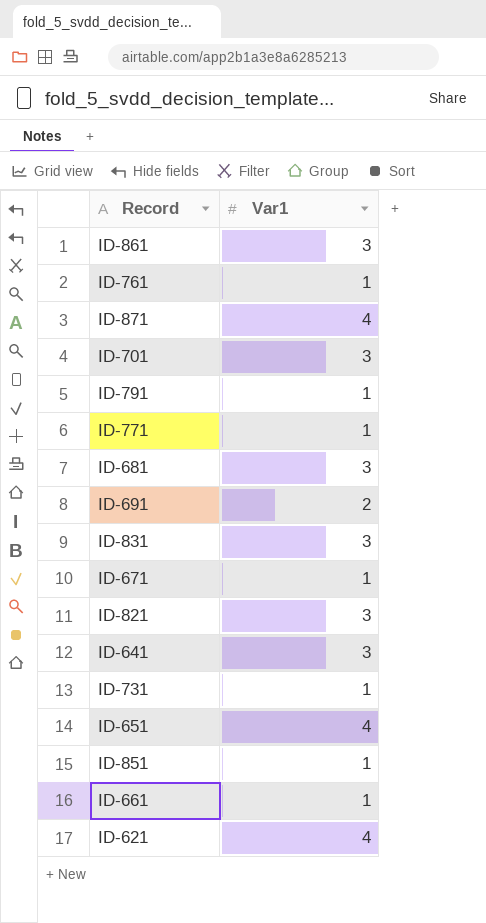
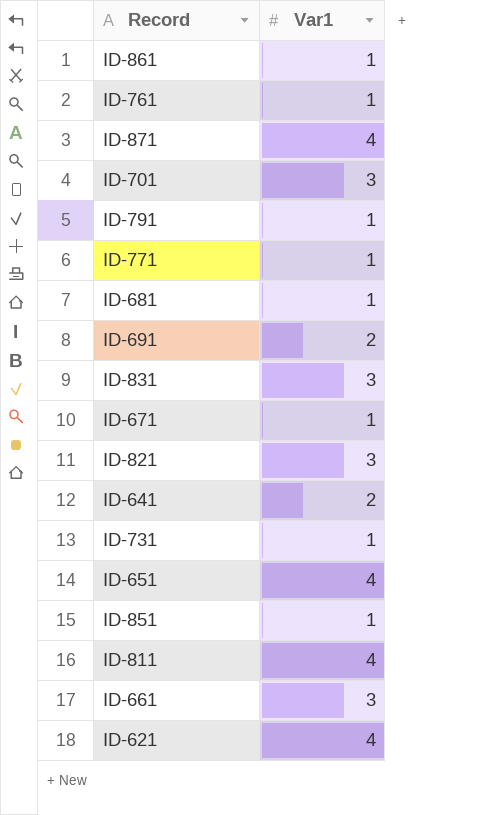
ID-861 | Var1: 3 -> 1
ID-681 | Var1: 3 -> 1
ID-641 | Var1: 3 -> 2
row ID-811: none -> 4
ID-661 | Var1: 1 -> 3

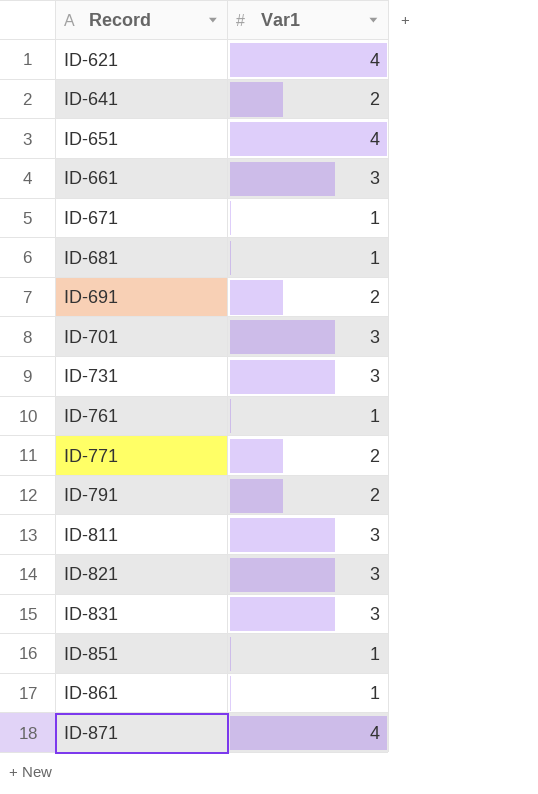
row order: none -> Record ascending
ID-731 | Var1: 1 -> 3
ID-771 | Var1: 1 -> 2
ID-791 | Var1: 1 -> 2
ID-811 | Var1: 4 -> 3

